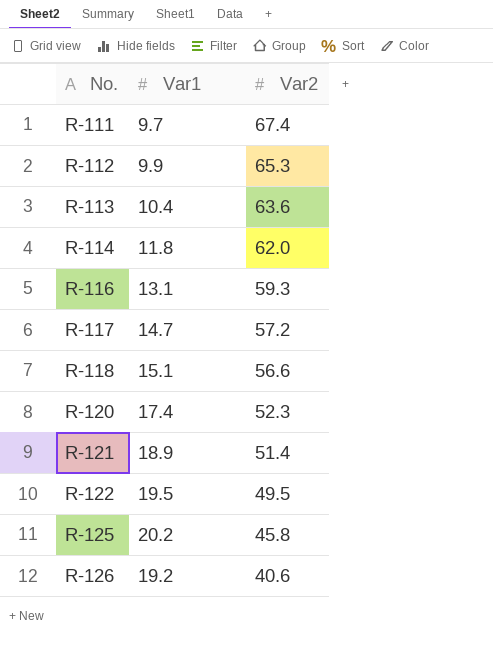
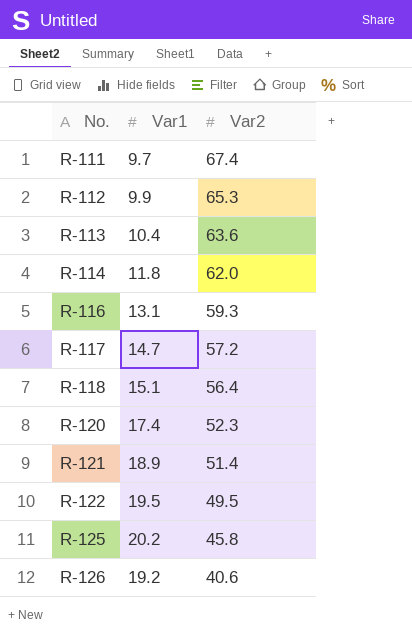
R-118 | Var2: 56.6 -> 56.4

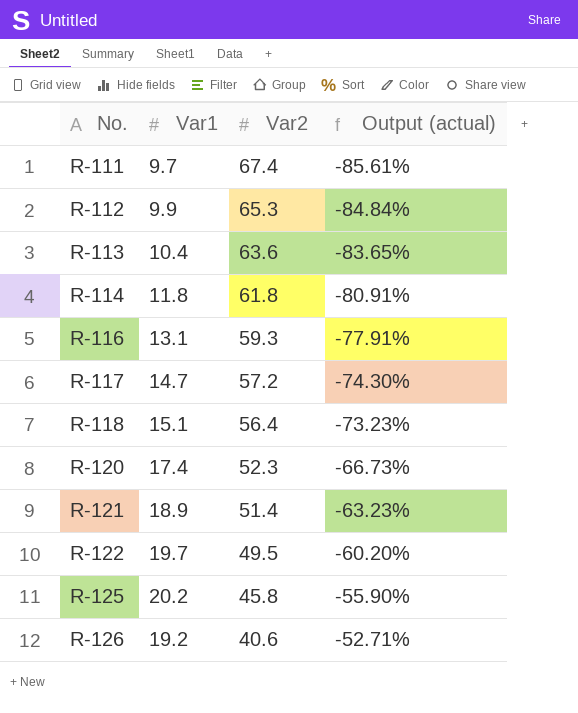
column Output (actual) | formula: none -> ([Var1] - [Var2]) / [Var2]
R-114 | Var2: 62.0 -> 61.8
R-122 | Var1: 19.5 -> 19.7

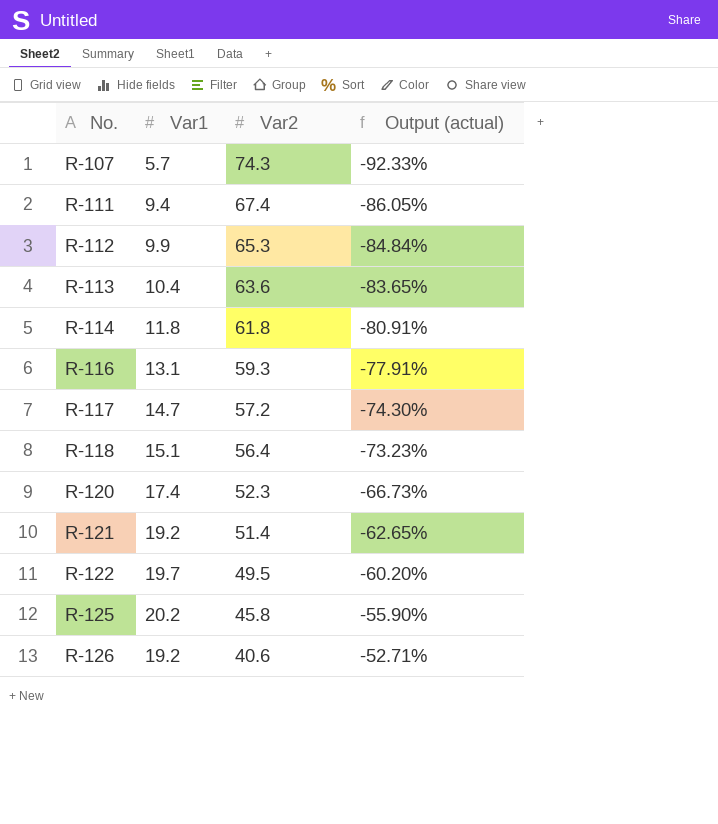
row R-107: none -> 5.7 | 74.3 | -92.33%
R-111 | Var1: 9.7 -> 9.4
R-111 | Output (actual): -85.61% -> -86.05%
R-121 | Var1: 18.9 -> 19.2
R-121 | Output (actual): -63.23% -> -62.65%

